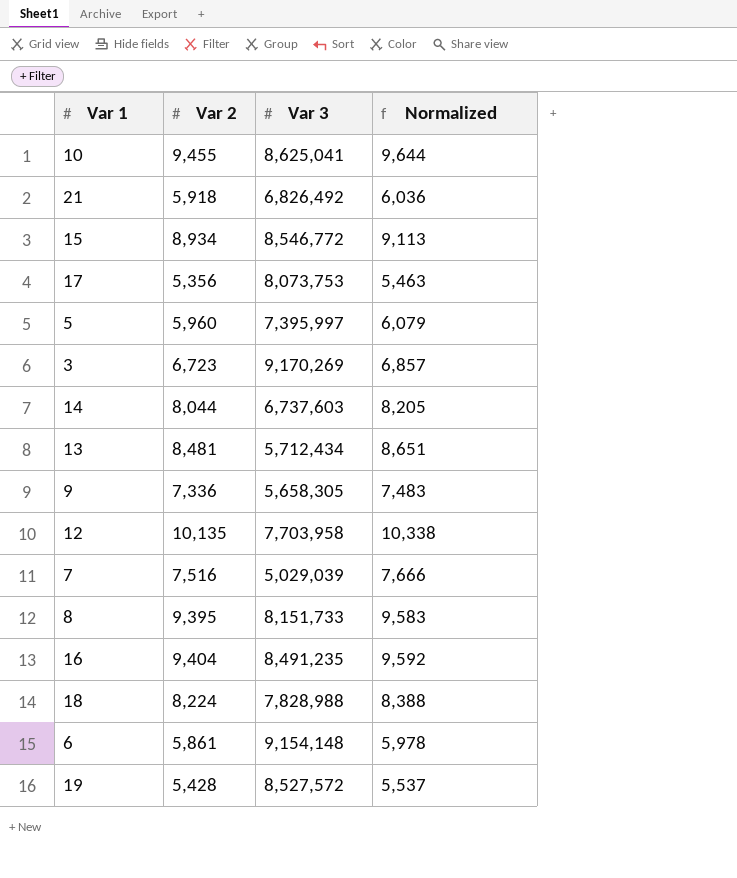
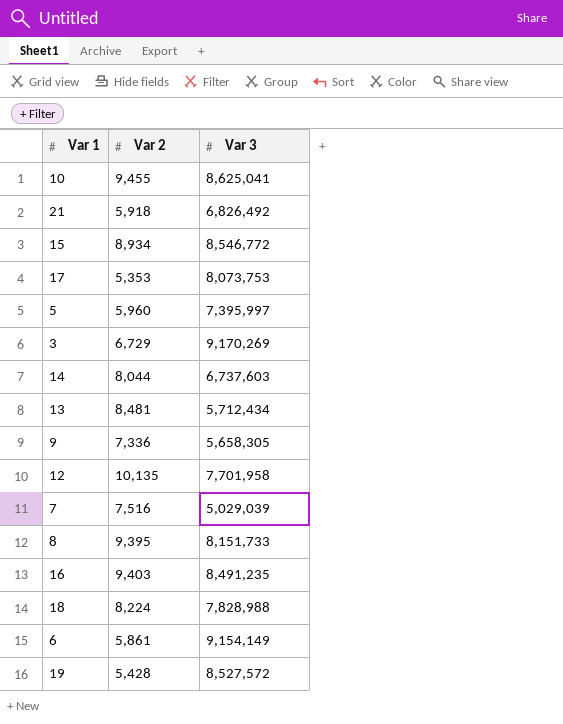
column Normalized | formula: [Var 2] * 1.02 -> none
17 | Var 2: 5,356 -> 5,353
3 | Var 2: 6,723 -> 6,729
12 | Var 3: 7,703,958 -> 7,701,958
16 | Var 2: 9,404 -> 9,403
6 | Var 3: 9,154,148 -> 9,154,149

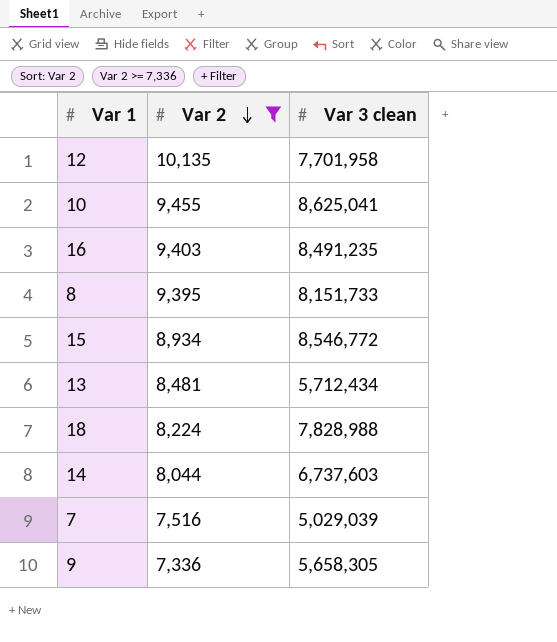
filter: none -> Var 2 >= 7,336
row order: none -> Var 2 descending
column name: Var 3 -> Var 3 clean

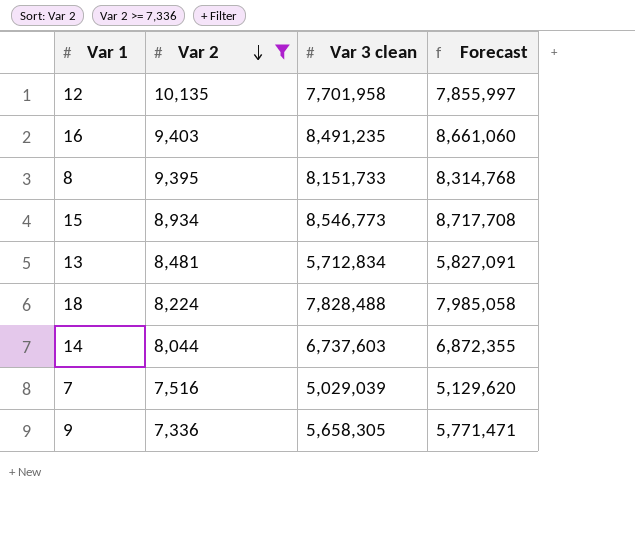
column Forecast | formula: none -> [Var 3 clean] * 1.02
row 10: 9,455 | 8,625,041 -> none
15 | Var 3 clean: 8,546,772 -> 8,546,773
13 | Var 3 clean: 5,712,434 -> 5,712,834
18 | Var 3 clean: 7,828,988 -> 7,828,488

